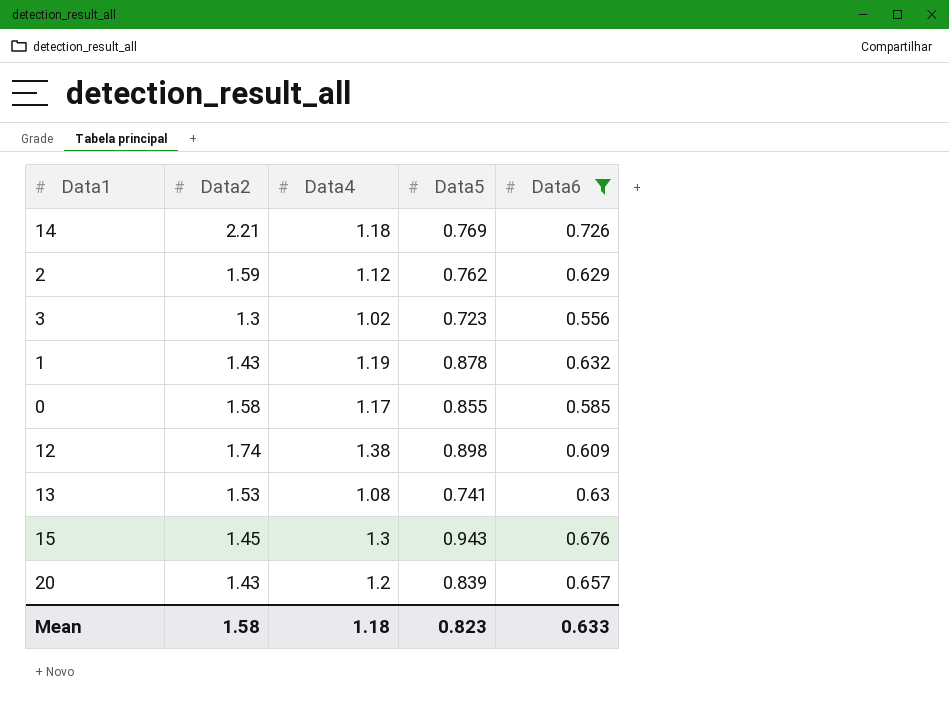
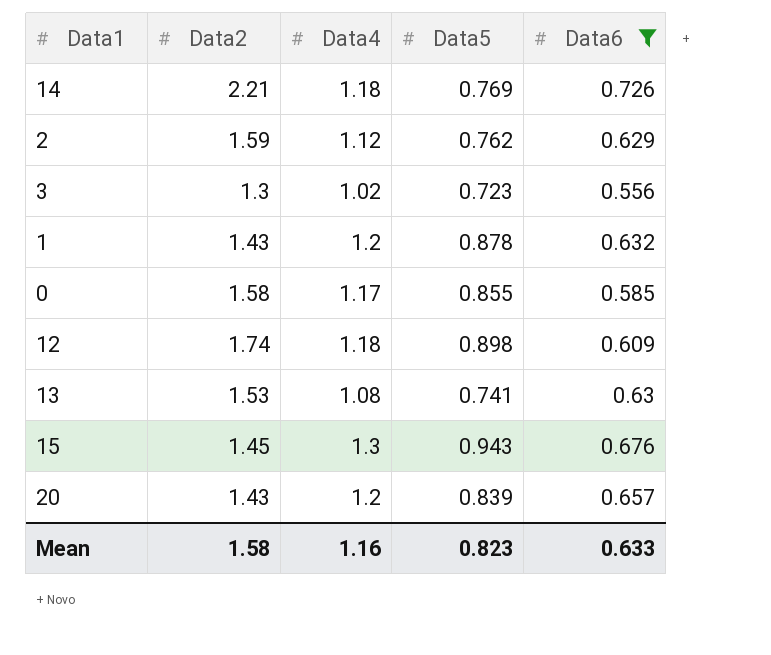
1 | Data4: 1.19 -> 1.2
12 | Data4: 1.38 -> 1.18
Mean | Data4: 1.18 -> 1.16

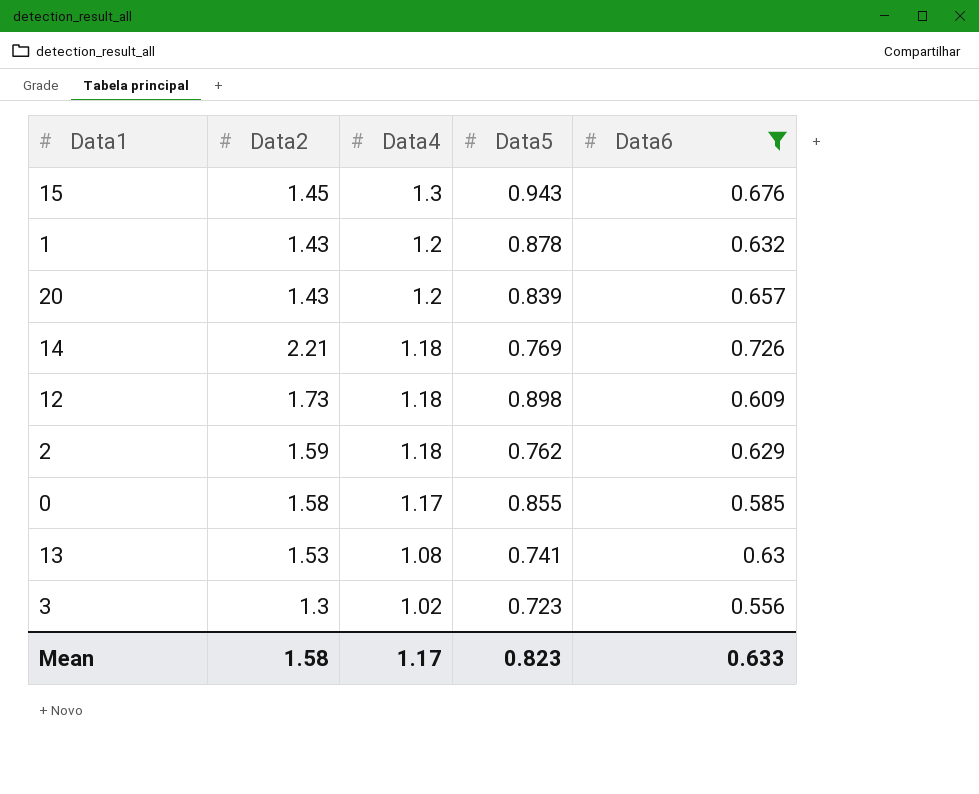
row order: none -> Data4 descending
12 | Data2: 1.74 -> 1.73
2 | Data4: 1.12 -> 1.18
Mean | Data4: 1.16 -> 1.17

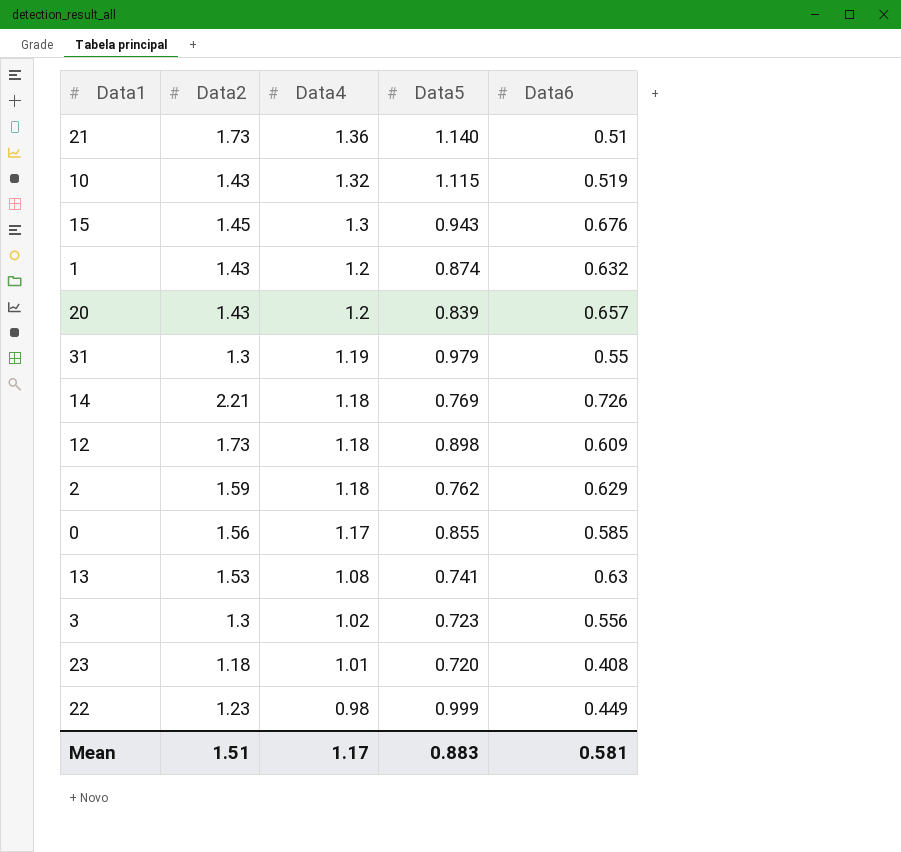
filter: Data6 >= 0.556 -> none
1 | Data5: 0.878 -> 0.874
0 | Data2: 1.58 -> 1.56
Mean | Data2: 1.58 -> 1.51
Mean | Data5: 0.823 -> 0.883
Mean | Data6: 0.633 -> 0.581

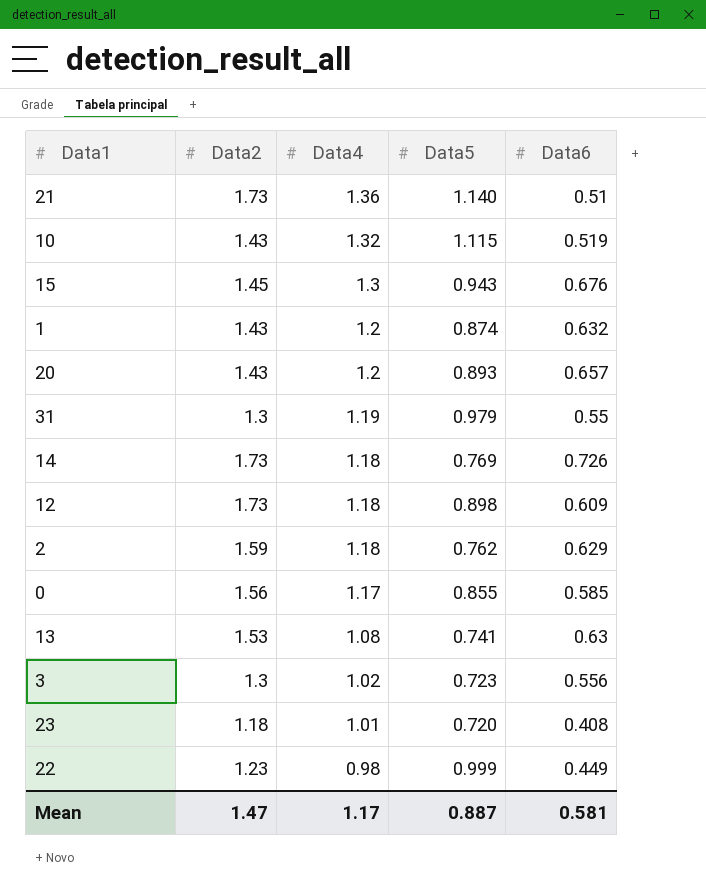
20 | Data5: 0.839 -> 0.893
14 | Data2: 2.21 -> 1.73
Mean | Data2: 1.51 -> 1.47
Mean | Data5: 0.883 -> 0.887

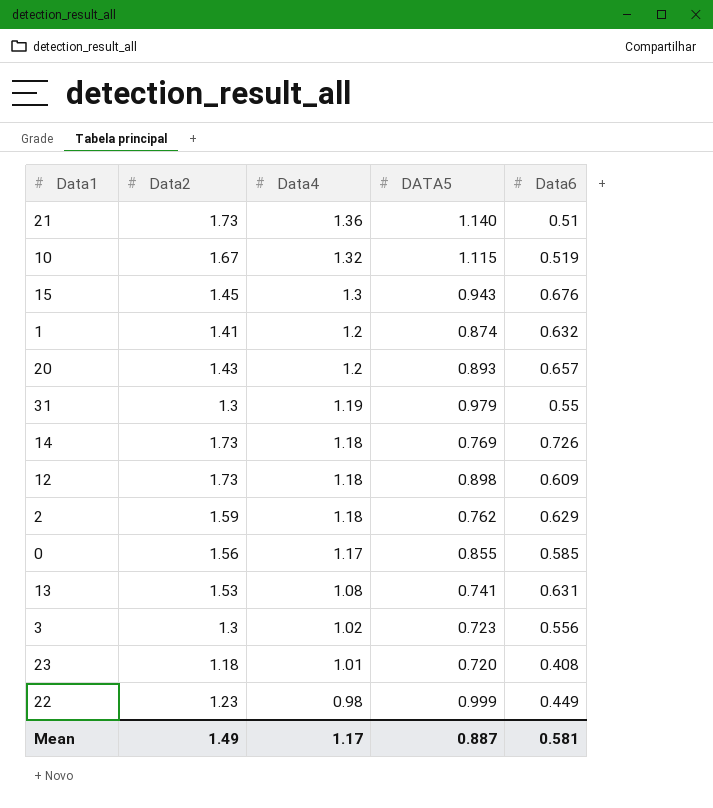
column name: Data5 -> DATA5
10 | Data2: 1.43 -> 1.67
1 | Data2: 1.43 -> 1.41
13 | Data6: 0.63 -> 0.631
Mean | Data2: 1.47 -> 1.49

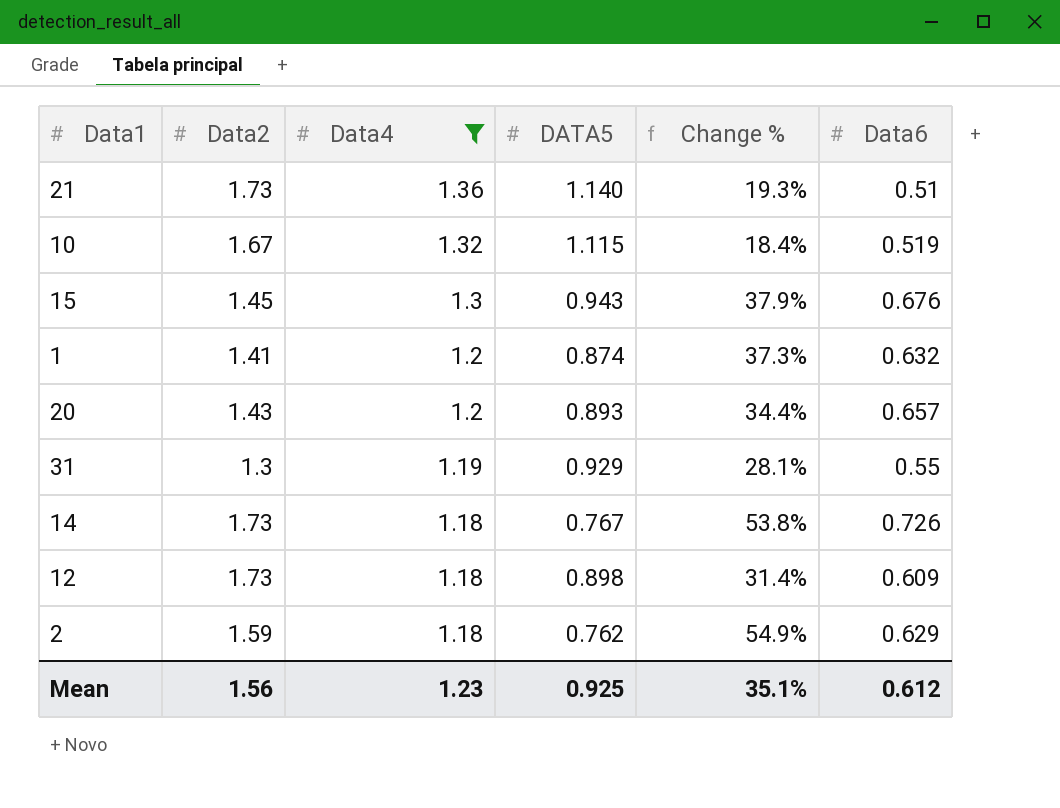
filter: none -> Data4 >= 1.18
column Change % | formula: none -> ([Data4] - [DATA5]) / [DATA5]
31 | DATA5: 0.979 -> 0.929
14 | DATA5: 0.769 -> 0.767
Mean | Data2: 1.49 -> 1.56
Mean | Data4: 1.17 -> 1.23
Mean | DATA5: 0.887 -> 0.925
Mean | Data6: 0.581 -> 0.612

